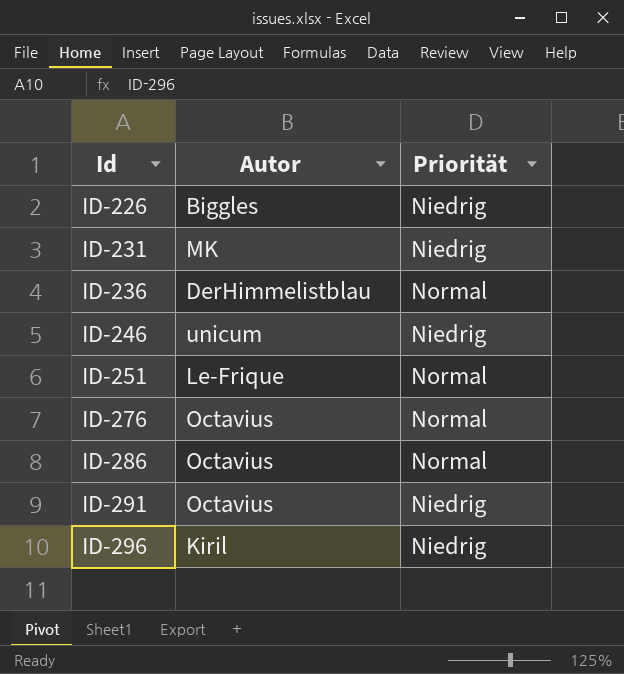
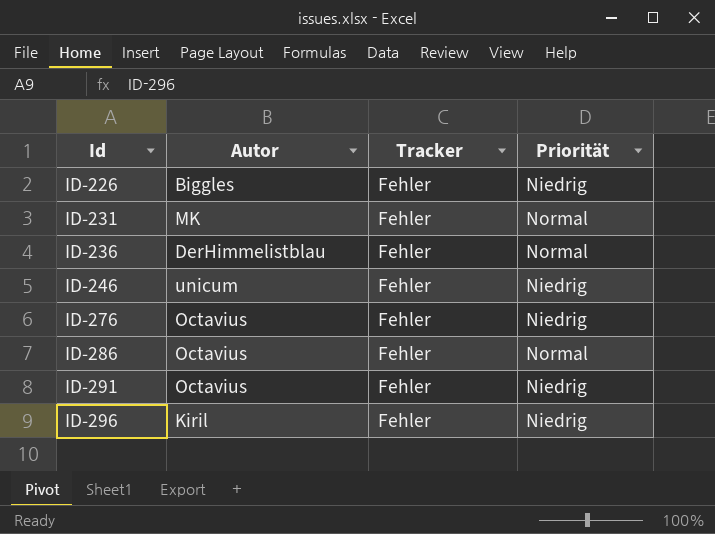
column Tracker | position: none -> 3
row ID-251: Le-Frique | Normal -> none
ID-231 | Priorität: Niedrig -> Normal
ID-276 | Priorität: Normal -> Niedrig

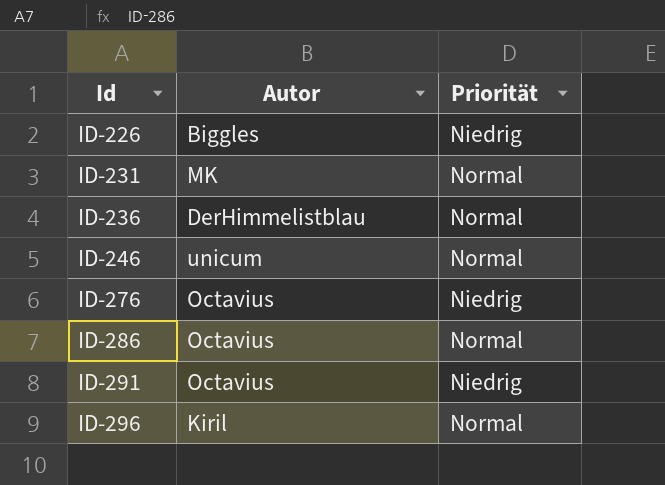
column Tracker | position: 3 -> none
ID-246 | Priorität: Niedrig -> Normal
ID-296 | Priorität: Niedrig -> Normal

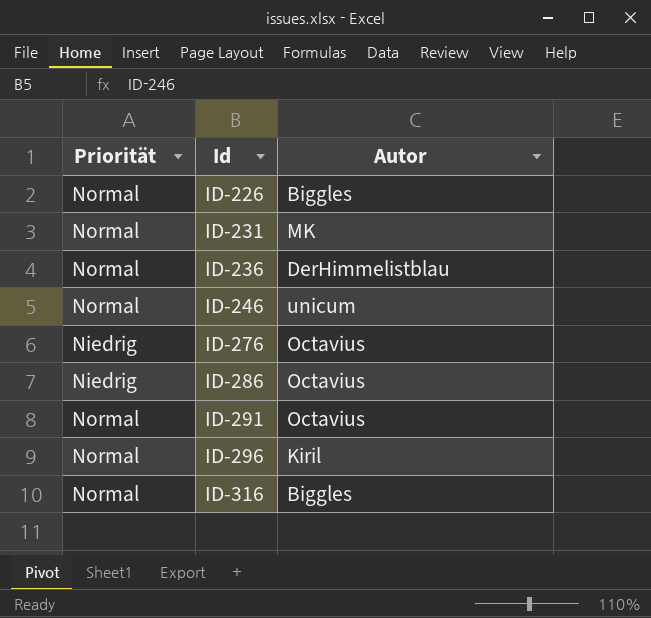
column Priorität | position: 3 -> 1
ID-226 | Priorität: Niedrig -> Normal
ID-286 | Priorität: Normal -> Niedrig
ID-291 | Priorität: Niedrig -> Normal
row ID-316: none -> Normal | Biggles

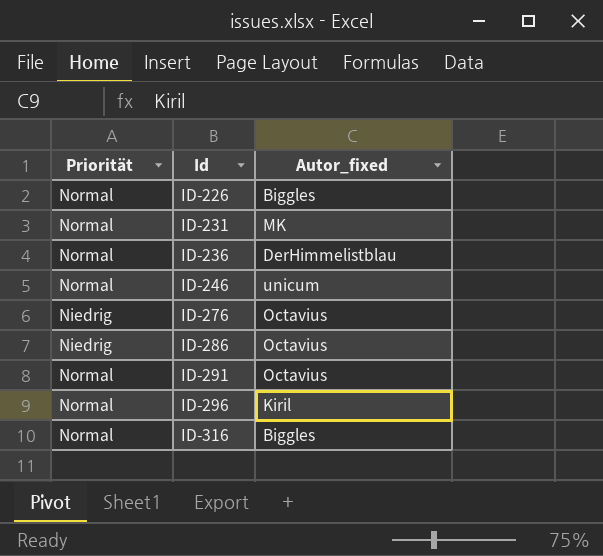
column name: Autor -> Autor_fixed

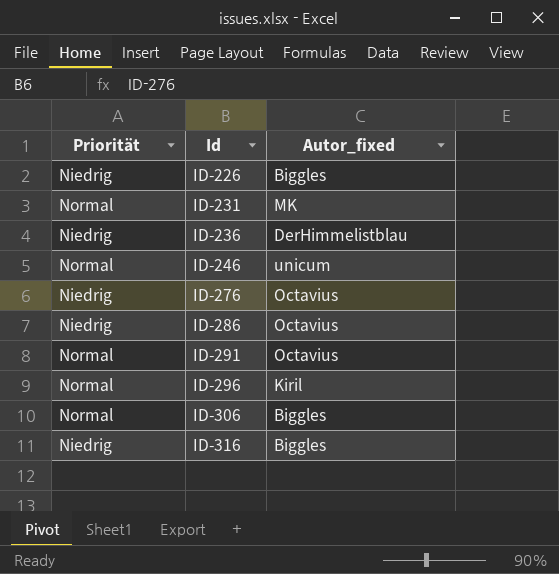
ID-226 | Priorität: Normal -> Niedrig
ID-236 | Priorität: Normal -> Niedrig
row ID-306: none -> Normal | Biggles
ID-316 | Priorität: Normal -> Niedrig

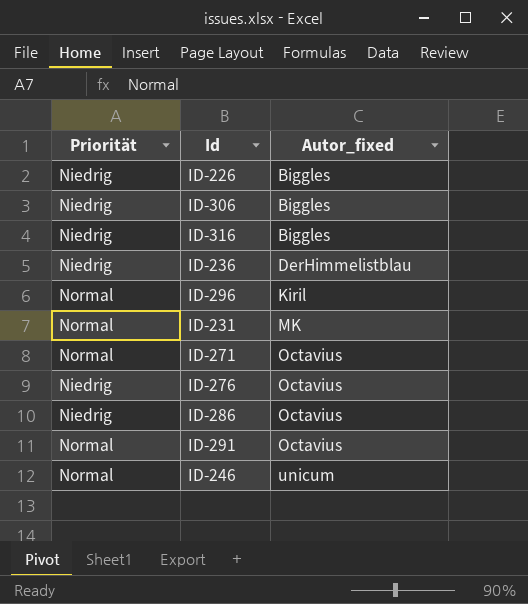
row order: Id ascending -> Autor_fixed ascending
ID-306 | Priorität: Normal -> Niedrig
row ID-271: none -> Normal | Octavius

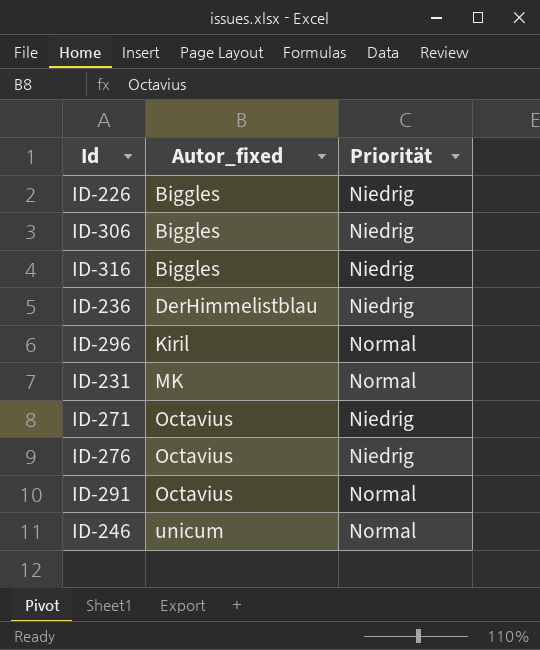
column Priorität | position: 1 -> 3
row ID-286: Niedrig | Octavius -> none
ID-271 | Priorität: Normal -> Niedrig

